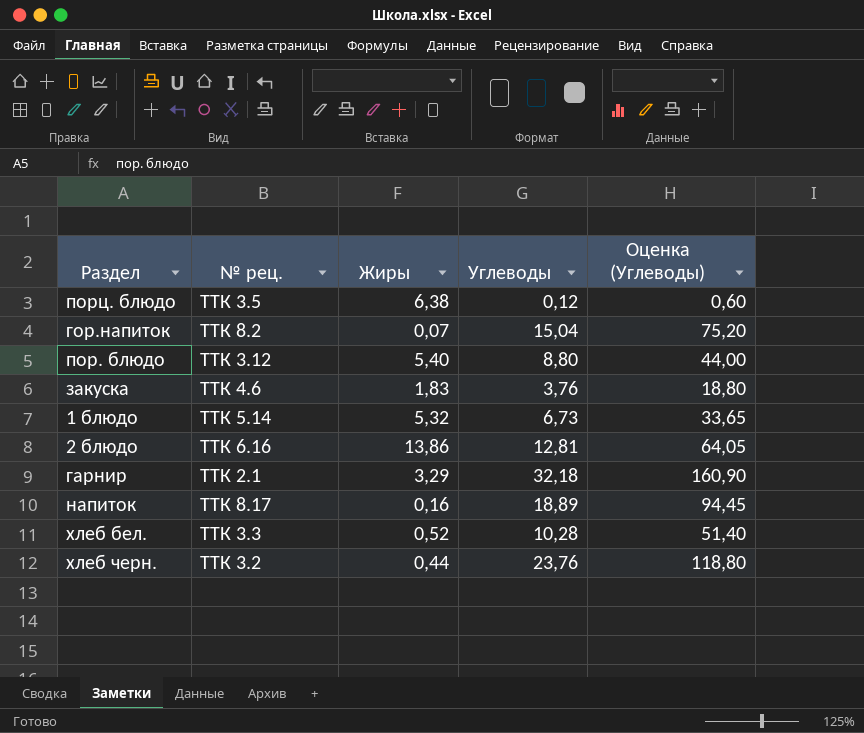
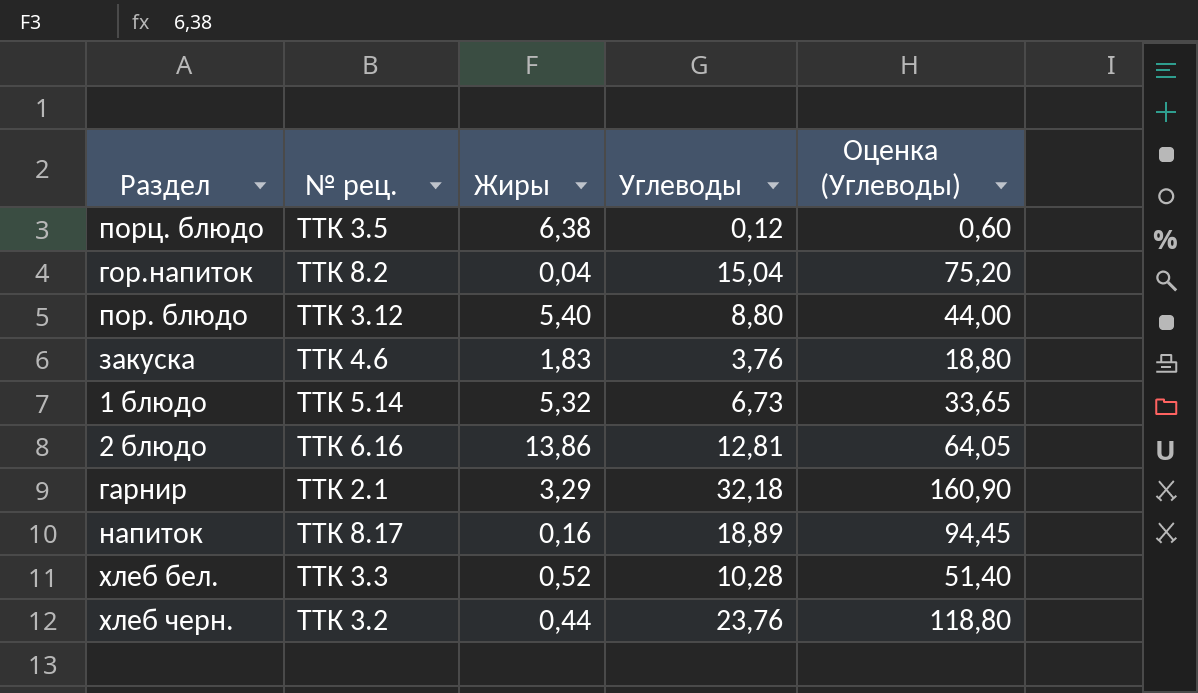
гор.напиток | Жиры: 0,07 -> 0,04

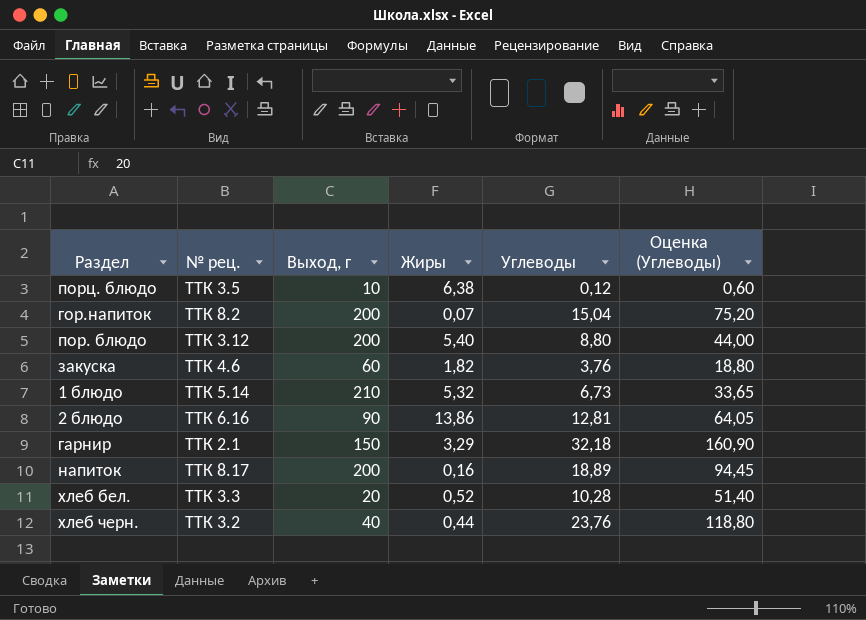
column Выход, г | position: none -> 3
гор.напиток | Жиры: 0,04 -> 0,07
закуска | Жиры: 1,83 -> 1,82

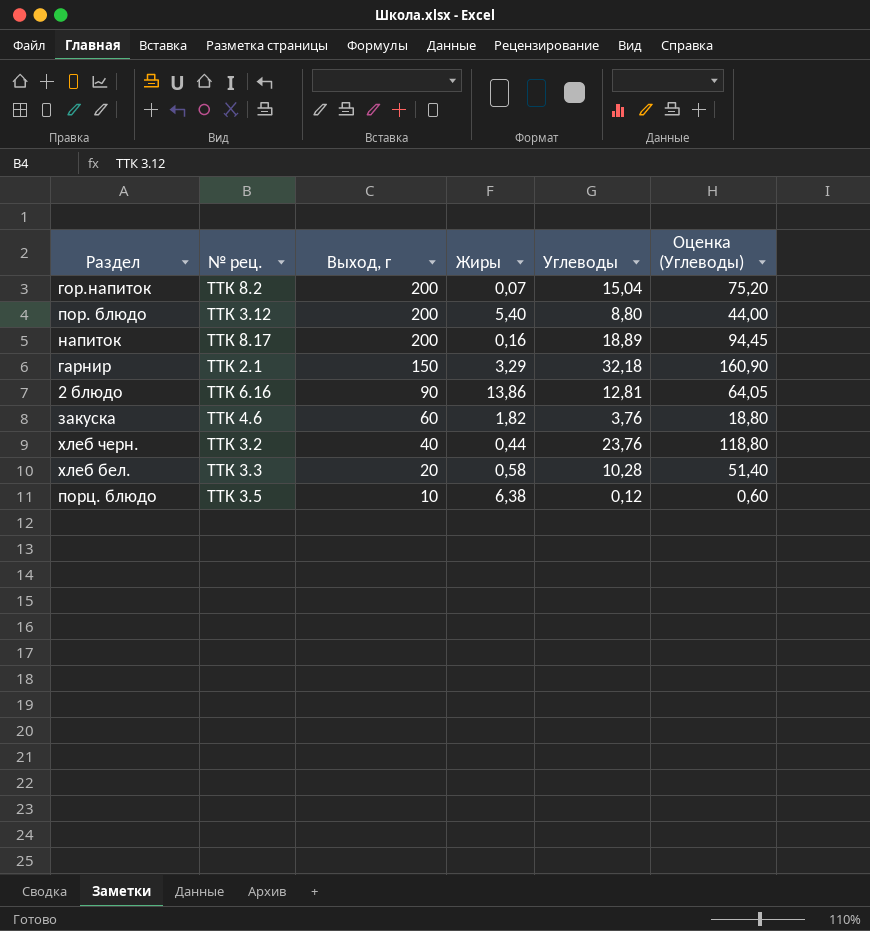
row order: none -> Выход, г descending
row 1 блюдо: ТТК 5.14 | 210 | 5,32 | 6,73 | 33,65 -> none
хлеб бел. | Жиры: 0,52 -> 0,58

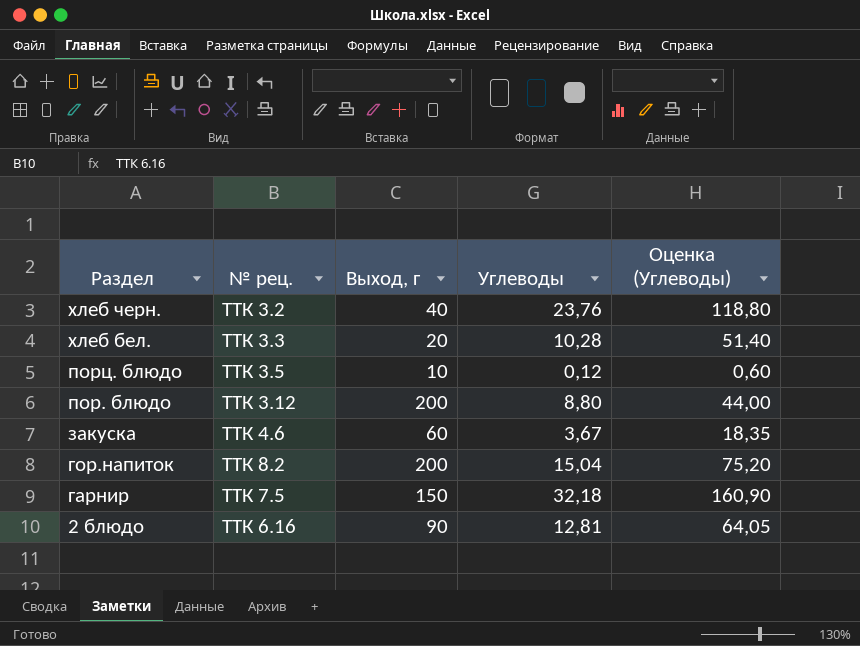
row order: Выход, г descending -> Раздел descending
column Жиры | position: 4 -> none
row напиток: ТТК 8.17 | 200 | 0,16 | 18,89 | 94,45 -> none
закуска | Углеводы: 3,76 -> 3,67
закуска | Оценка (Углеводы): 18,80 -> 18,35
гарнир | № рец.: ТТК 2.1 -> ТТК 7.5

